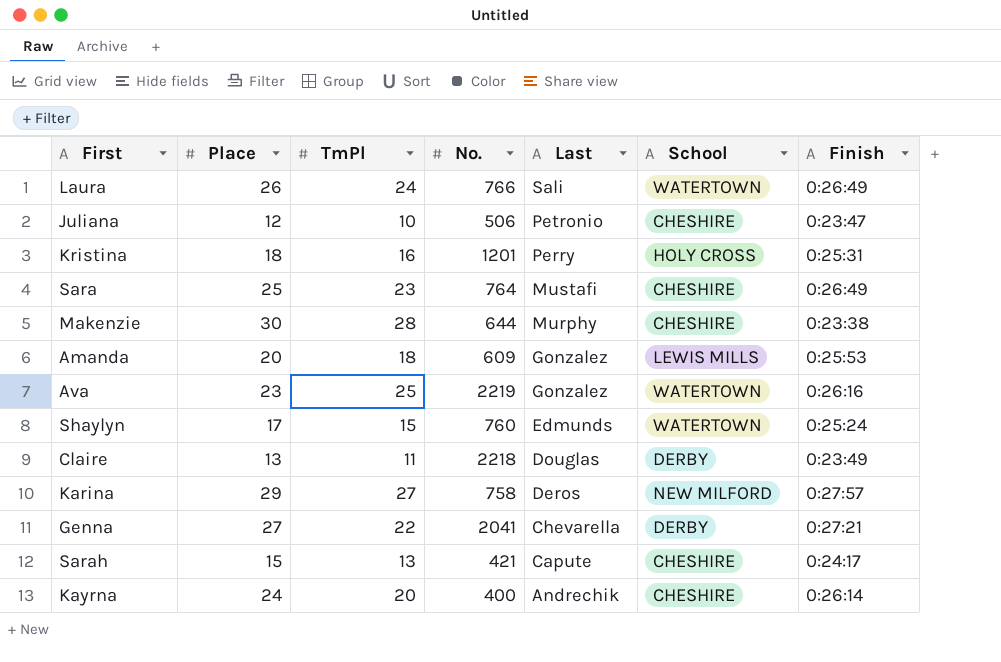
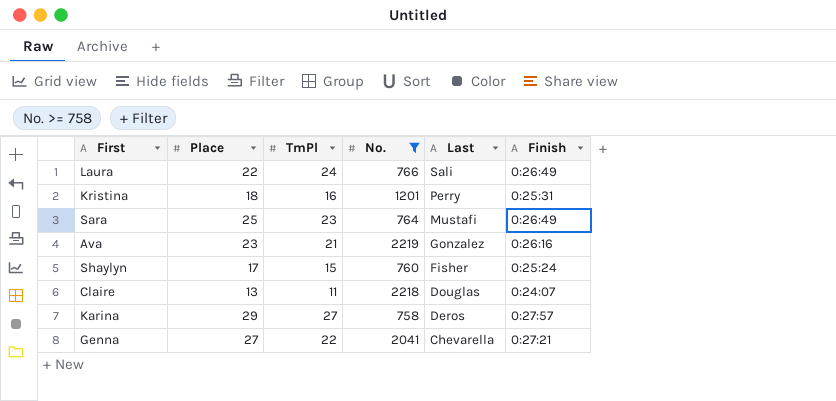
filter: none -> No. >= 758
column School | position: 6 -> none
Laura | Place: 26 -> 22
Ava | TmPl: 25 -> 21
Shaylyn | Last: Edmunds -> Fisher
Claire | Finish: 0:23:49 -> 0:24:07

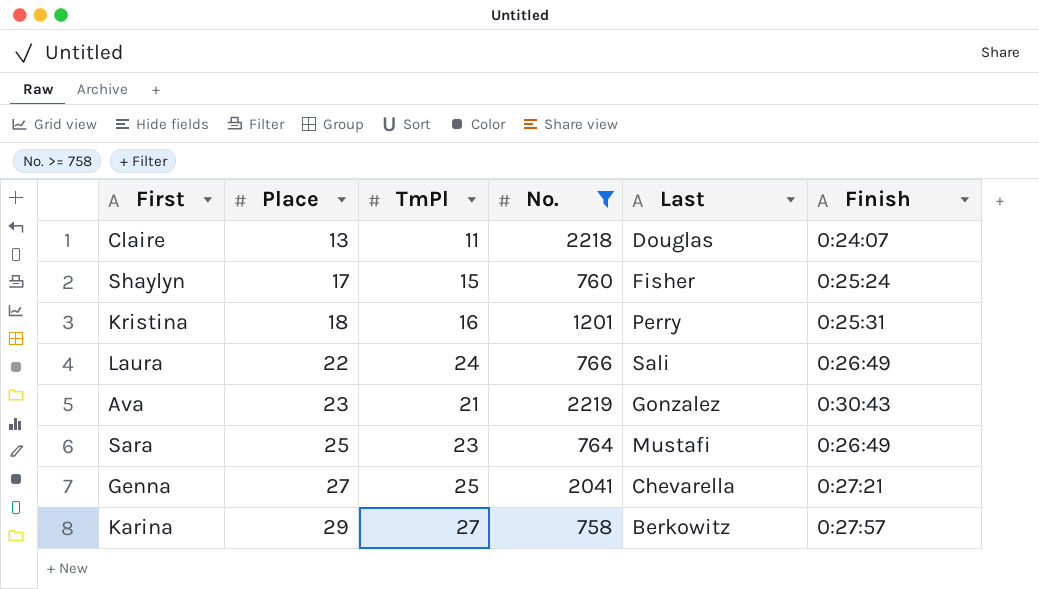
row order: Last descending -> Place ascending
Ava | Finish: 0:26:16 -> 0:30:43
Genna | TmPl: 22 -> 25
Karina | Last: Deros -> Berkowitz

